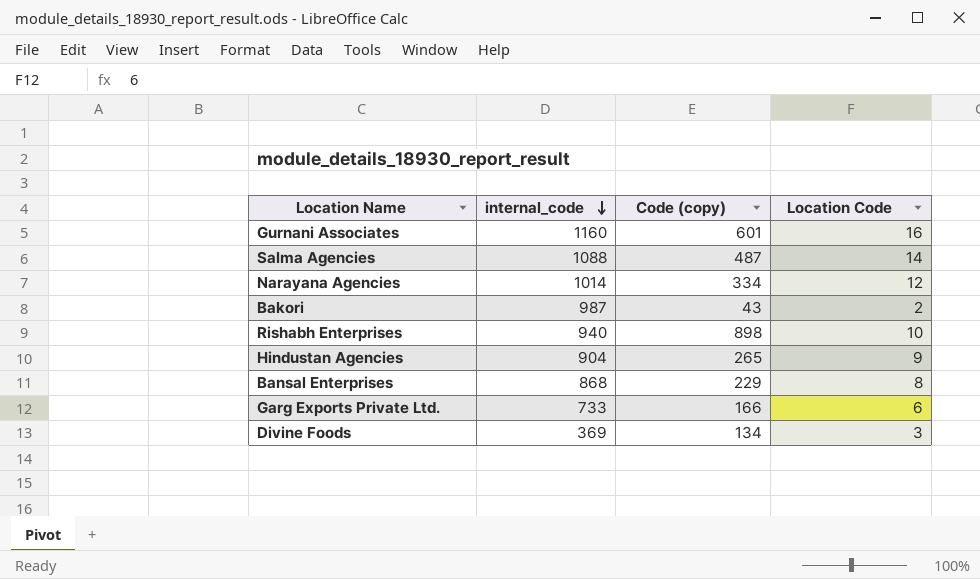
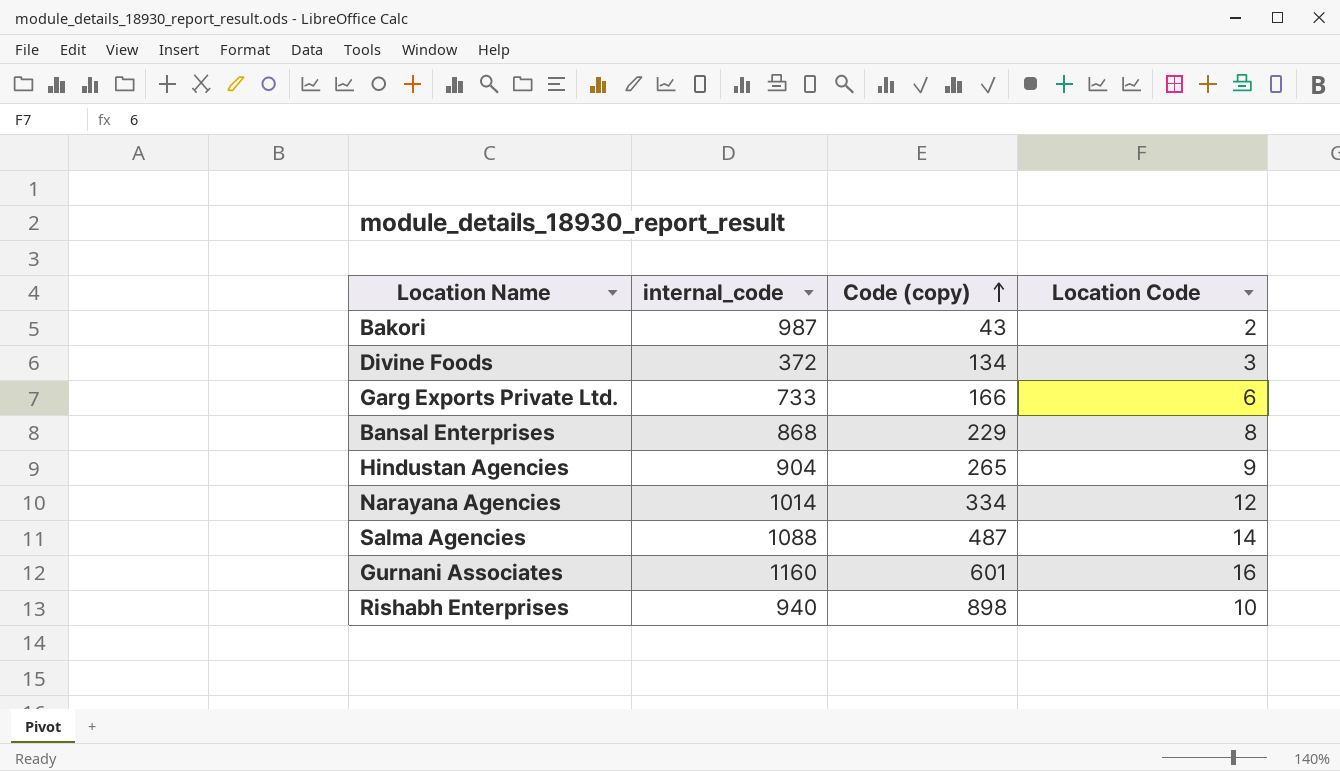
row order: internal_code descending -> Code (copy) ascending
Divine Foods | internal_code: 369 -> 372

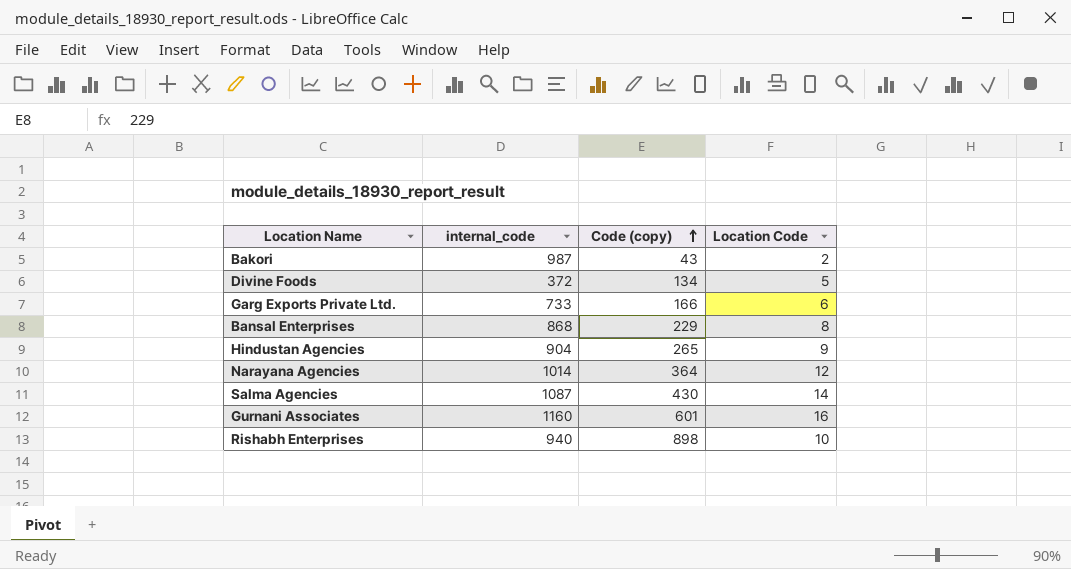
Divine Foods | Location Code: 3 -> 5
Narayana Agencies | Code (copy): 334 -> 364
Salma Agencies | internal_code: 1088 -> 1087
Salma Agencies | Code (copy): 487 -> 430

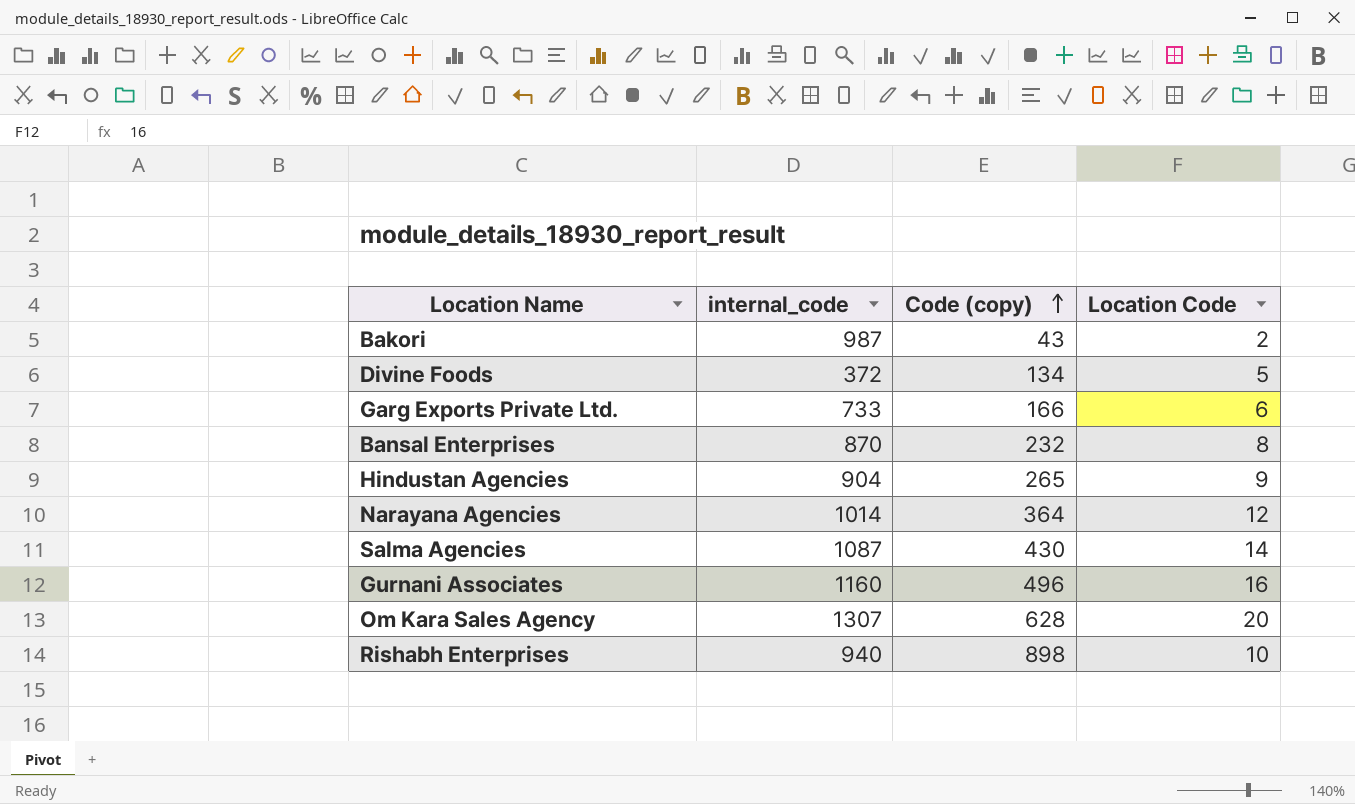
Bansal Enterprises | internal_code: 868 -> 870
Bansal Enterprises | Code (copy): 229 -> 232
Gurnani Associates | Code (copy): 601 -> 496
row Om Kara Sales Agency: none -> 1307 | 628 | 20

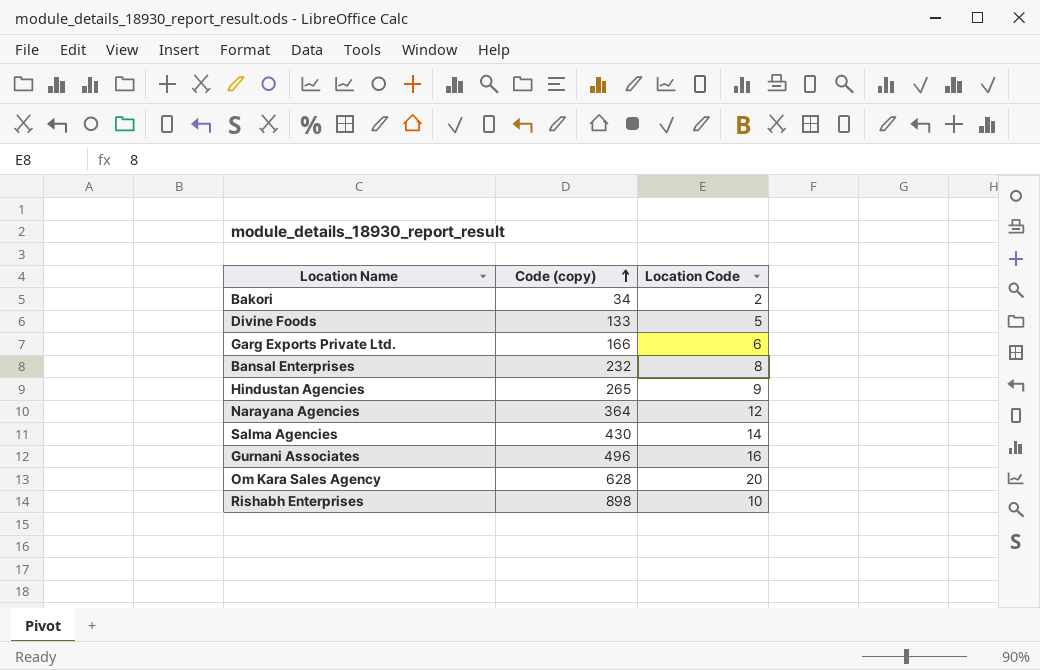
column internal_code | position: 2 -> none
Bakori | Code (copy): 43 -> 34
Divine Foods | Code (copy): 134 -> 133

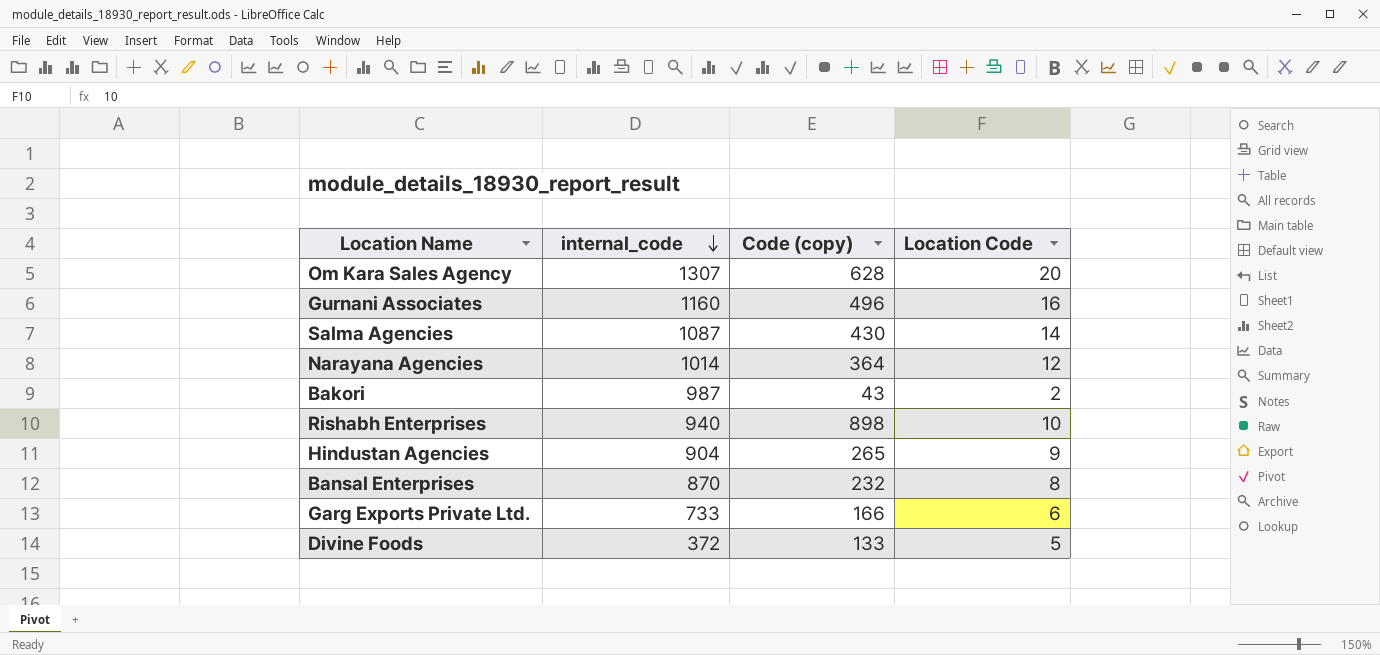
row order: Code (copy) ascending -> internal_code descending
column internal_code | position: none -> 2
Bakori | Code (copy): 34 -> 43

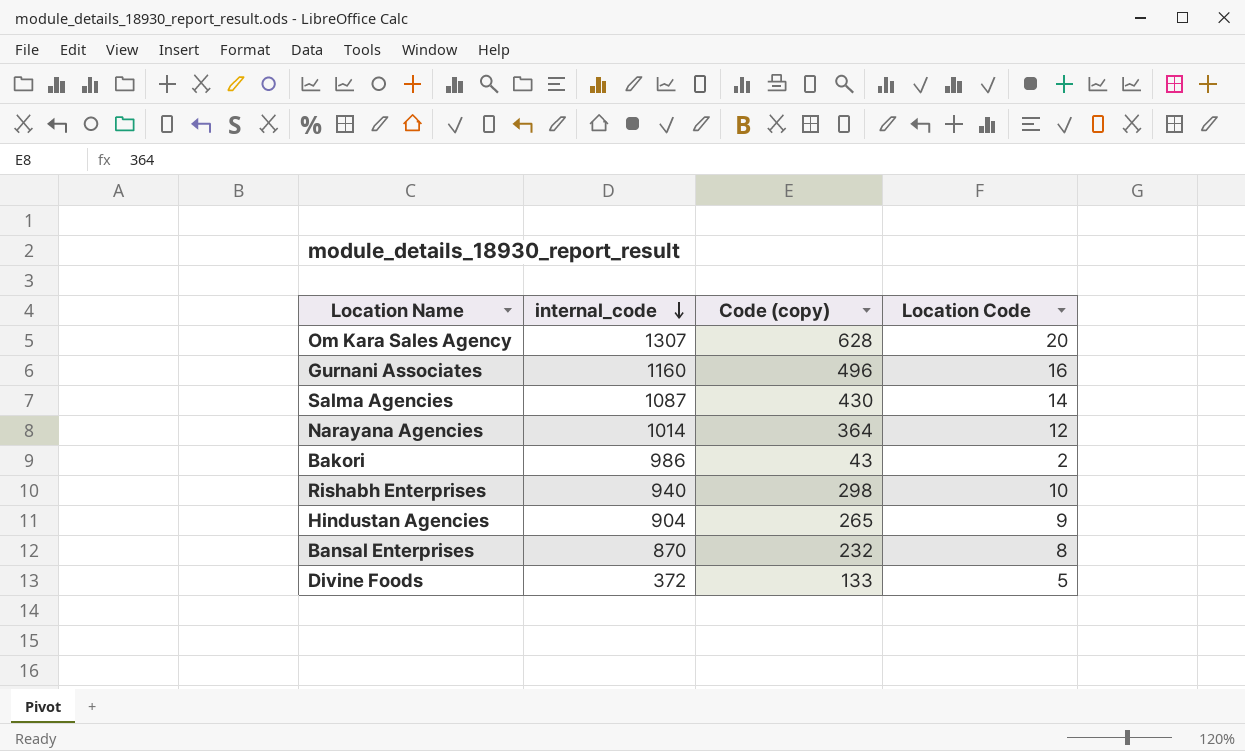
row Garg Exports Private Ltd.: 733 | 166 | 6 -> none
Bakori | internal_code: 987 -> 986
Rishabh Enterprises | Code (copy): 898 -> 298

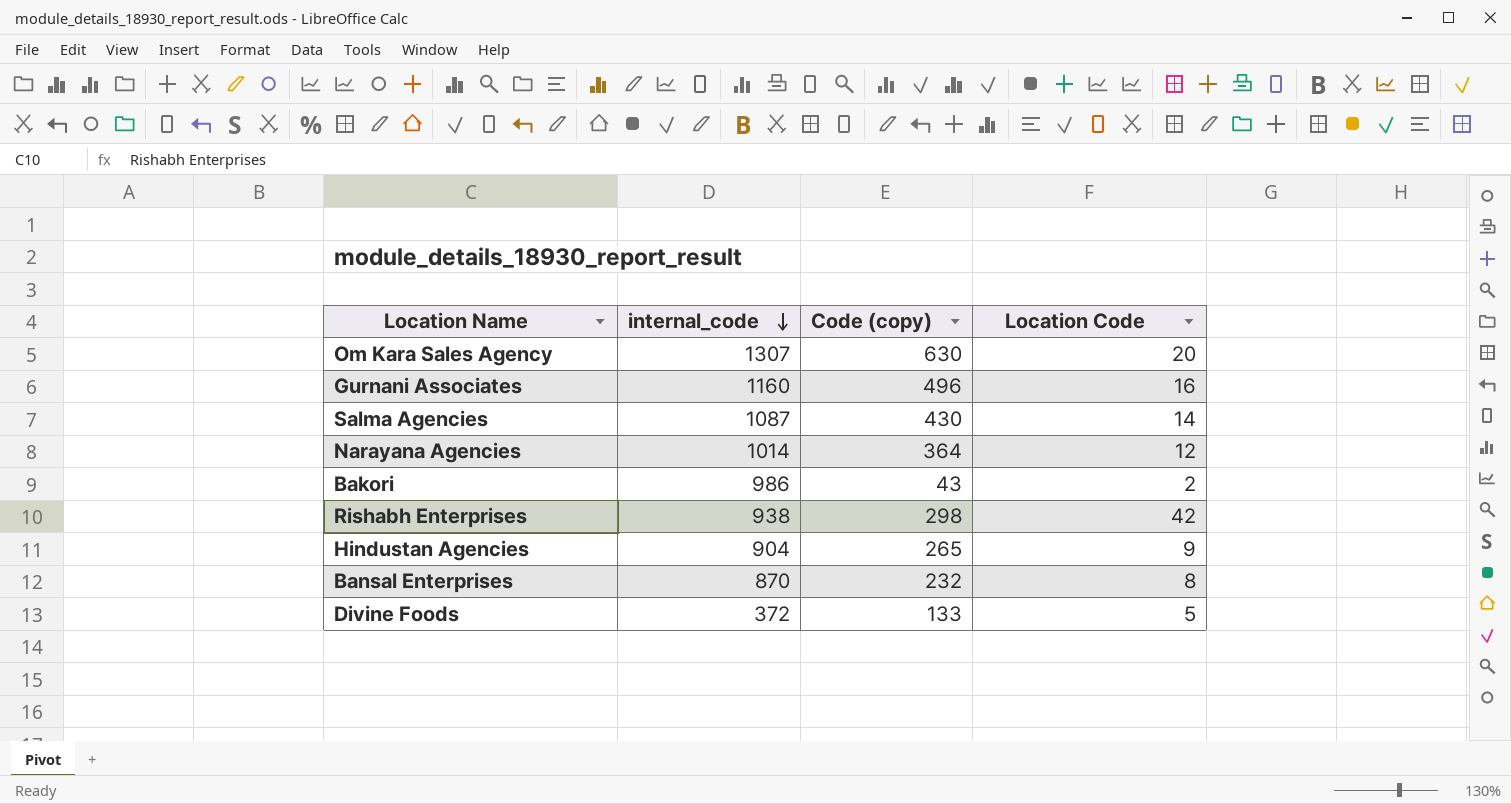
Om Kara Sales Agency | Code (copy): 628 -> 630
Rishabh Enterprises | internal_code: 940 -> 938
Rishabh Enterprises | Location Code: 10 -> 42

